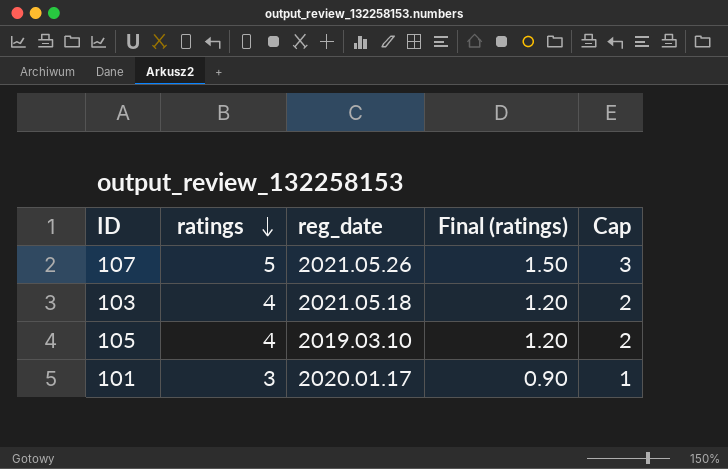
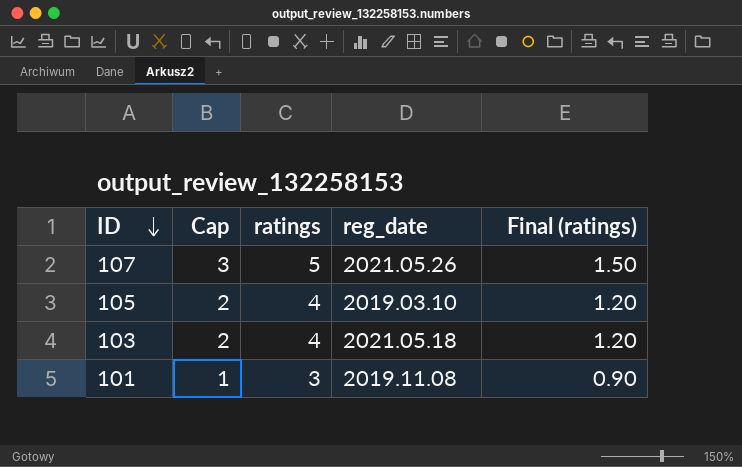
row order: ratings descending -> ID descending
column Cap | position: 5 -> 2
101 | reg_date: 2020.01.17 -> 2019.11.08

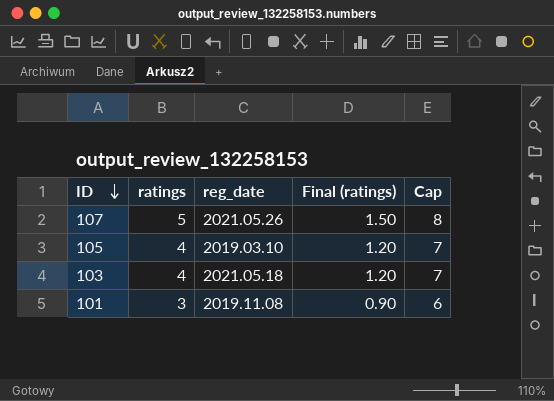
column Cap | formula: [ratings] - 2 -> [ratings] + 3
column Cap | position: 2 -> 5

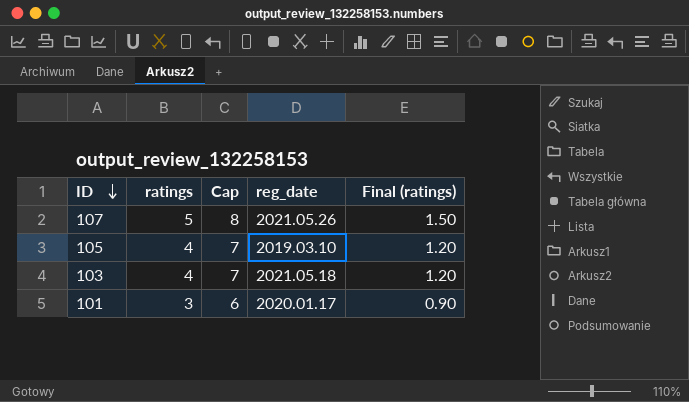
column Cap | position: 5 -> 3
101 | reg_date: 2019.11.08 -> 2020.01.17

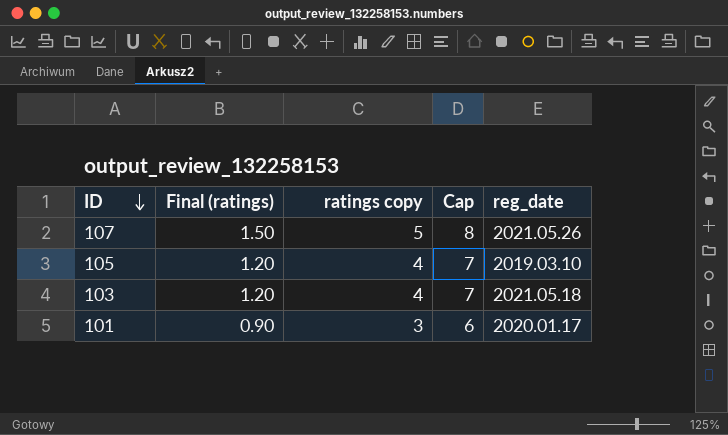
column Final (ratings) | position: 5 -> 2
column name: ratings -> ratings copy

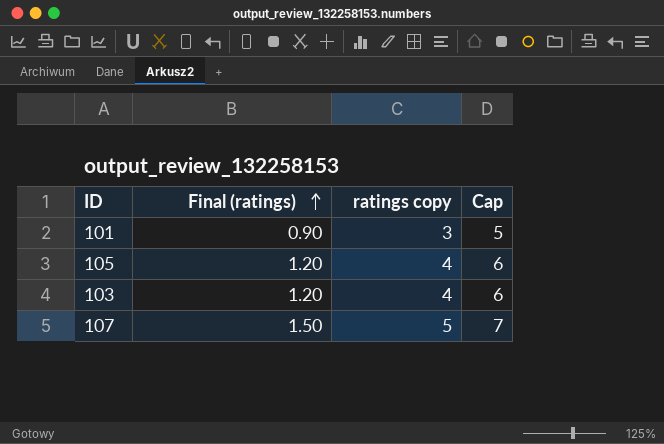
row order: ID descending -> Final (ratings) ascending
column reg_date | position: 5 -> none
column Cap | formula: [ratings copy] + 3 -> [ratings copy] + 2

